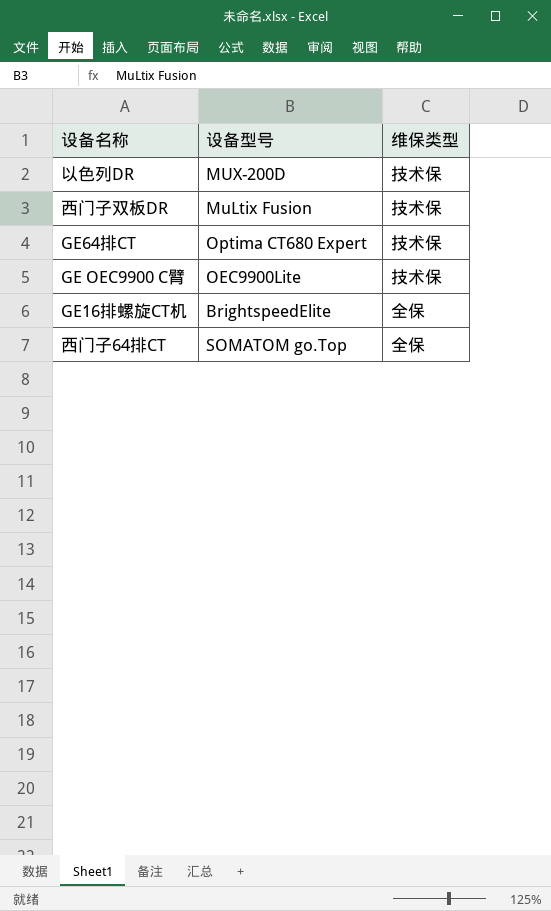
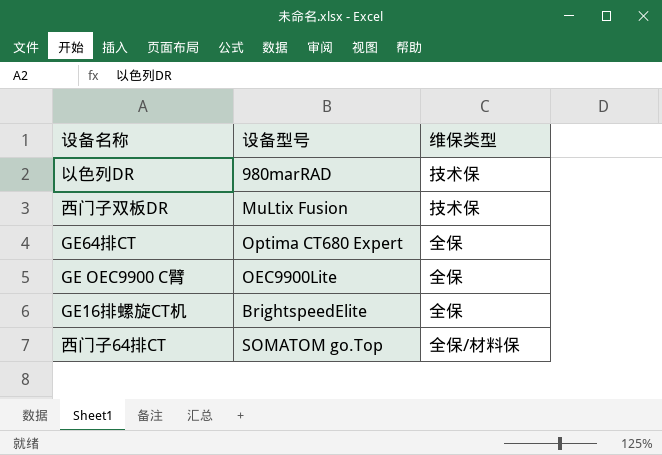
以色列DR | 设备型号: MUX-200D -> 980marRAD
GE64排CT | 维保类型: 技术保 -> 全保
GE OEC9900 C臂 | 维保类型: 技术保 -> 全保
西门子64排CT | 维保类型: 全保 -> 全保/材料保

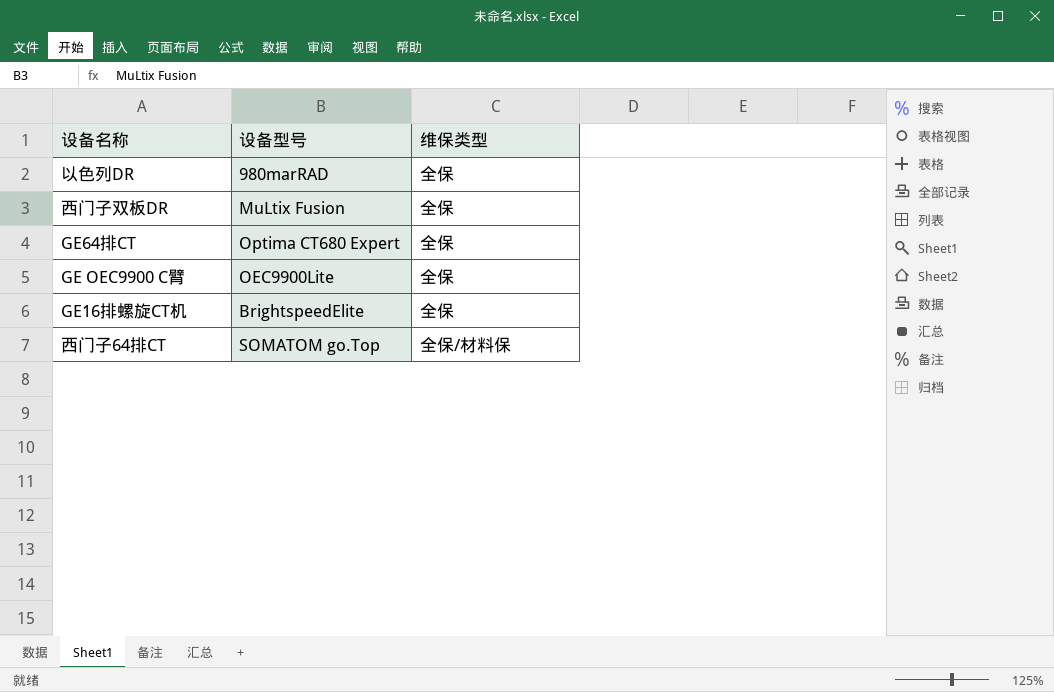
以色列DR | 维保类型: 技术保 -> 全保
西门子双板DR | 维保类型: 技术保 -> 全保

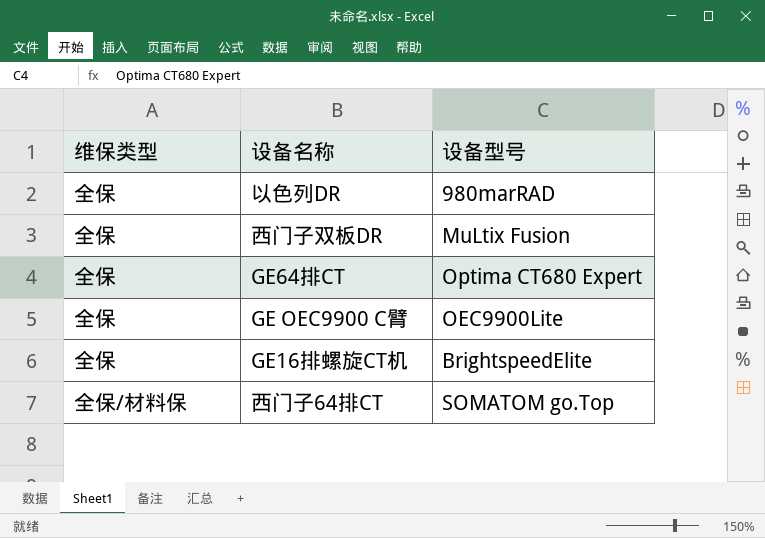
column 维保类型 | position: 3 -> 1

